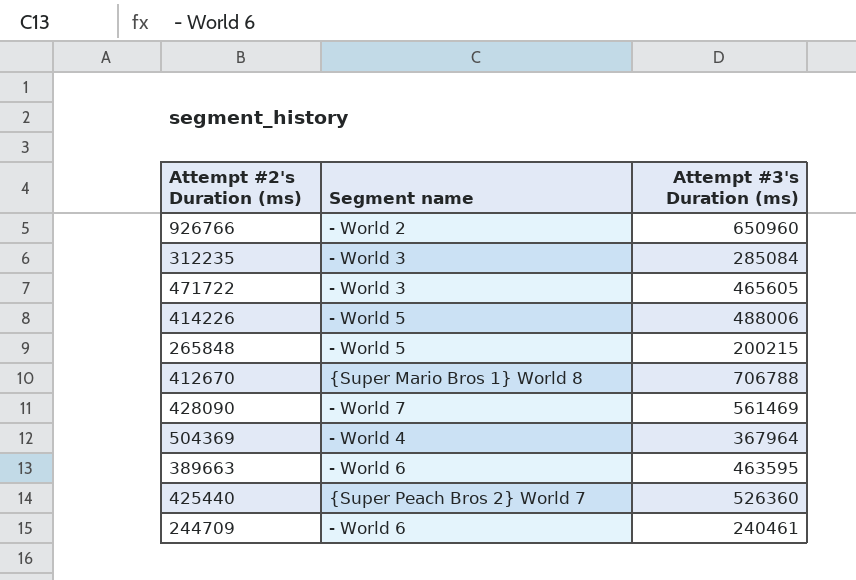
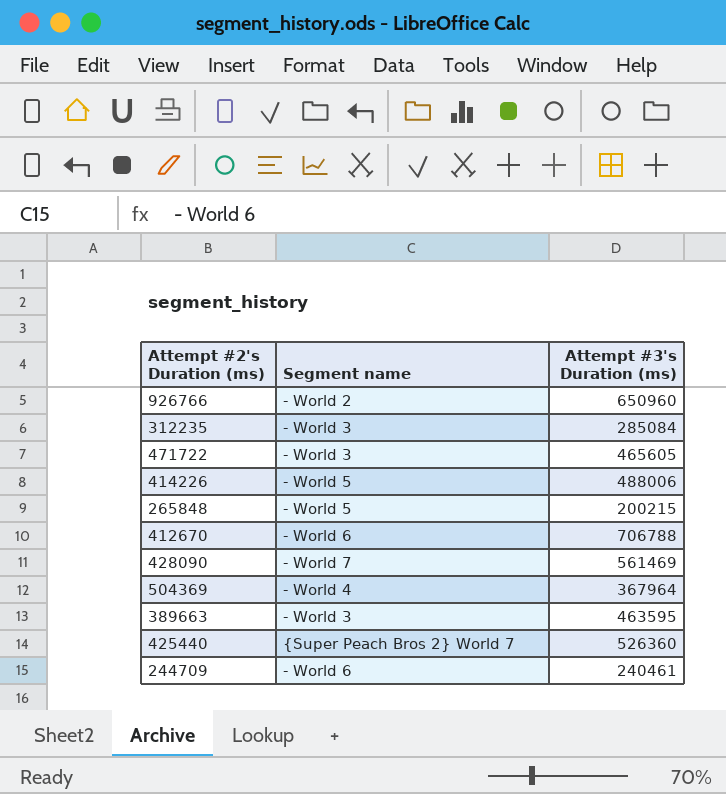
412670 | Segment name: {Super Mario Bros 1} World 8 -> - World 6
389663 | Segment name: - World 6 -> - World 3

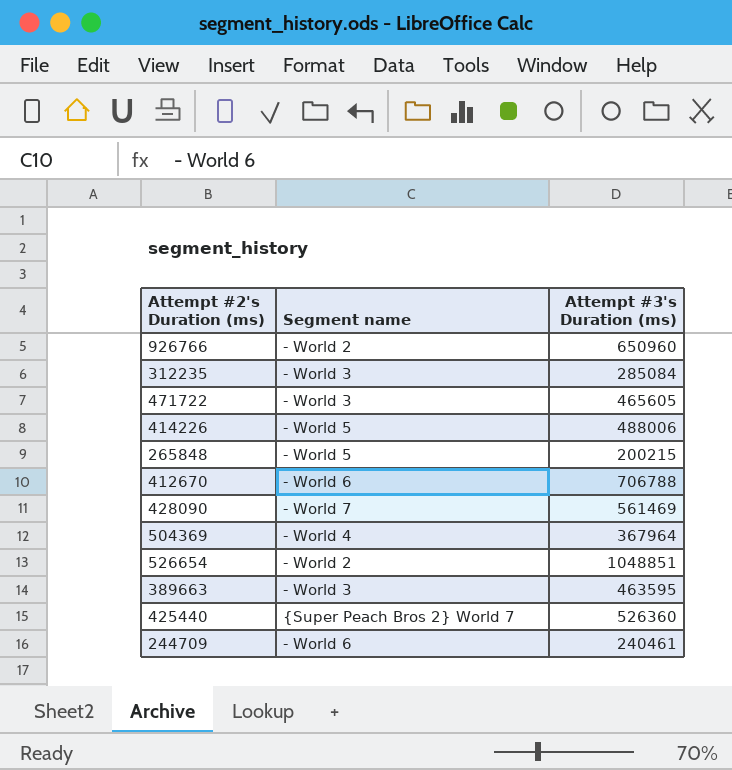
row 526654: none -> - World 2 | 1048851

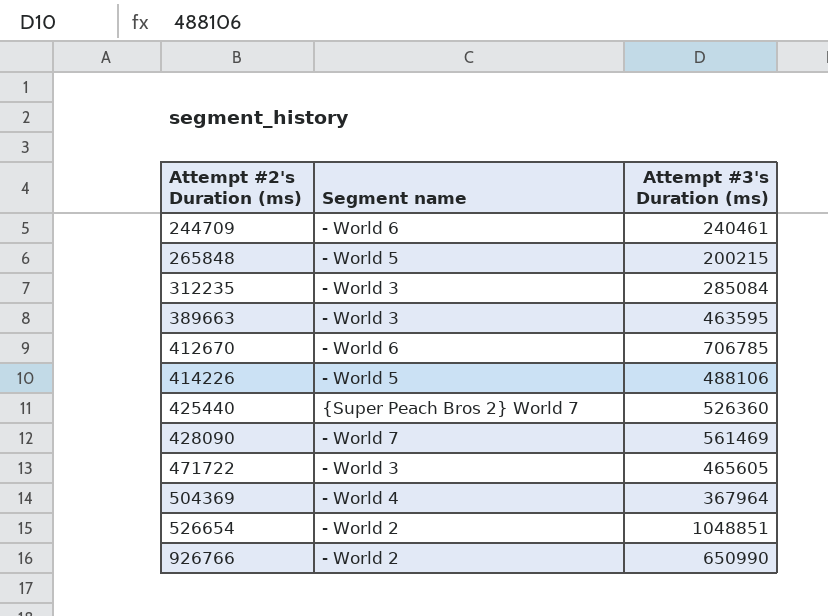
row order: none -> Attempt #2's Duration (ms) ascending
412670 | Attempt #3's Duration (ms): 706788 -> 706785
414226 | Attempt #3's Duration (ms): 488006 -> 488106
926766 | Attempt #3's Duration (ms): 650960 -> 650990

